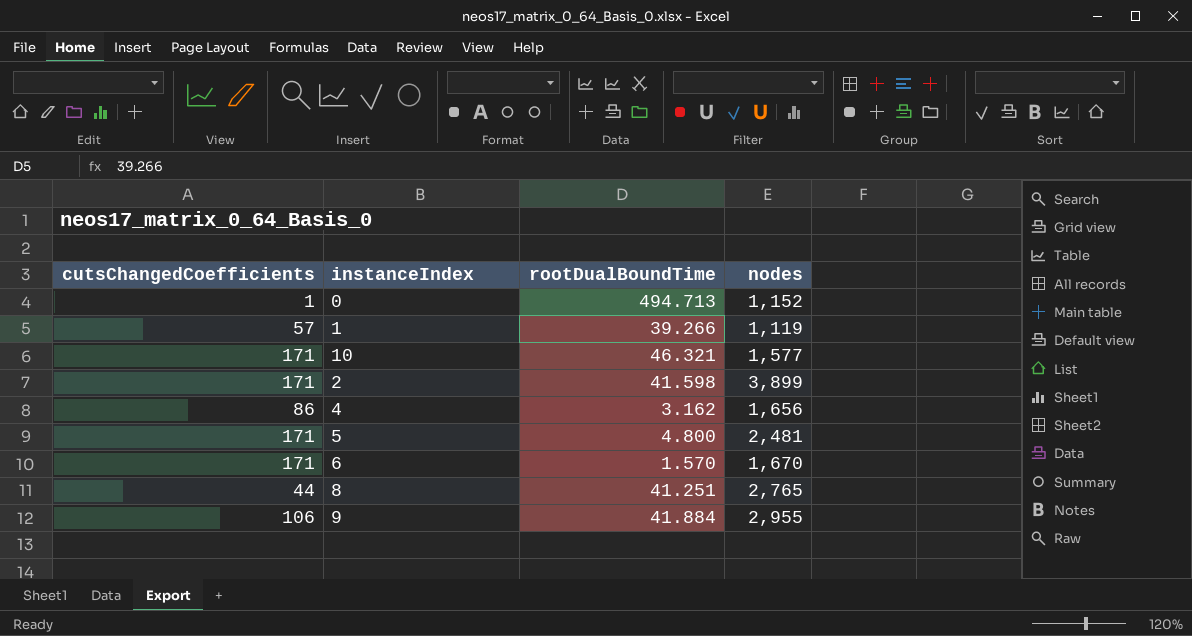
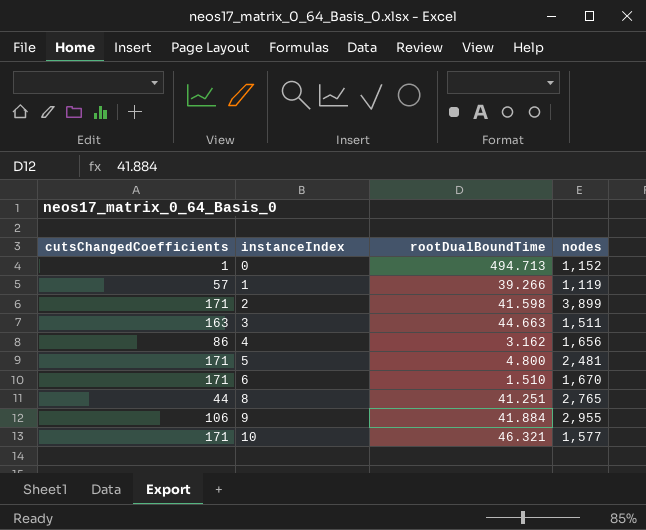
row order: none -> instanceIndex ascending
row 3: none -> 163 | 44.663 | 1,511
6 | rootDualBoundTime: 1.570 -> 1.510

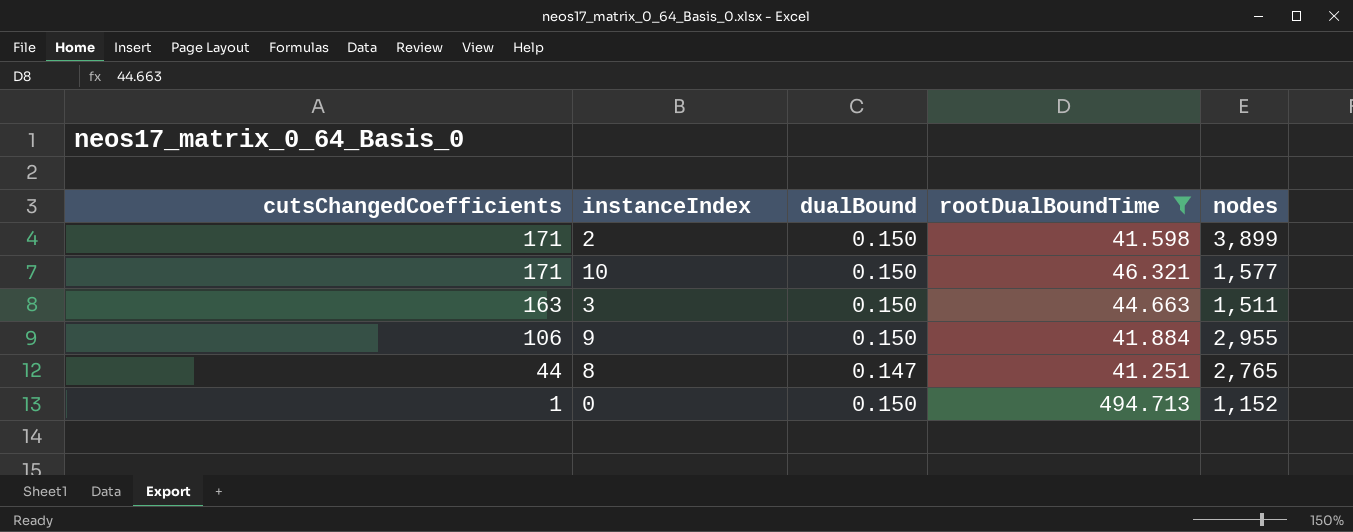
filter: none -> rootDualBoundTime >= 41.251
row order: instanceIndex ascending -> cutsChangedCoefficients descending
column dualBound | position: none -> 3

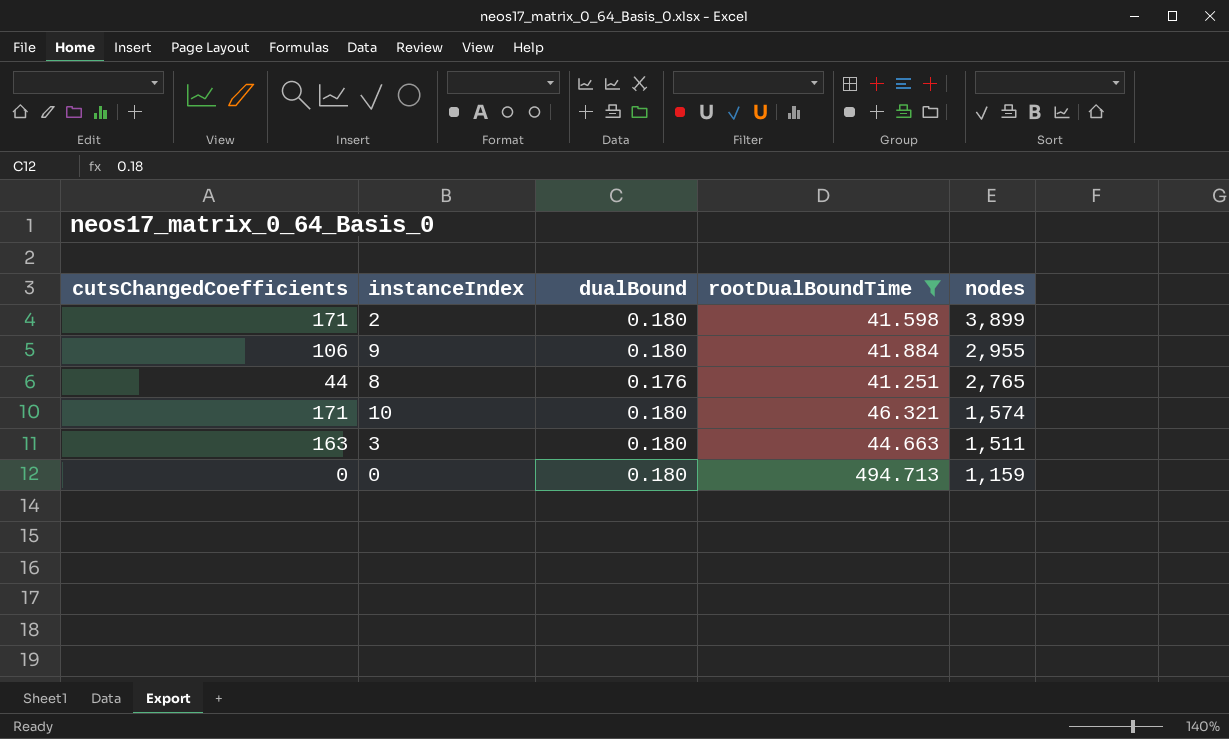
row order: cutsChangedCoefficients descending -> nodes descending
2 | dualBound: 0.150 -> 0.180
9 | dualBound: 0.150 -> 0.180
8 | dualBound: 0.147 -> 0.176
10 | dualBound: 0.150 -> 0.180
10 | nodes: 1,577 -> 1,574
3 | dualBound: 0.150 -> 0.180
0 | cutsChangedCoefficients: 1 -> 0
0 | dualBound: 0.150 -> 0.180
0 | nodes: 1,152 -> 1,159

